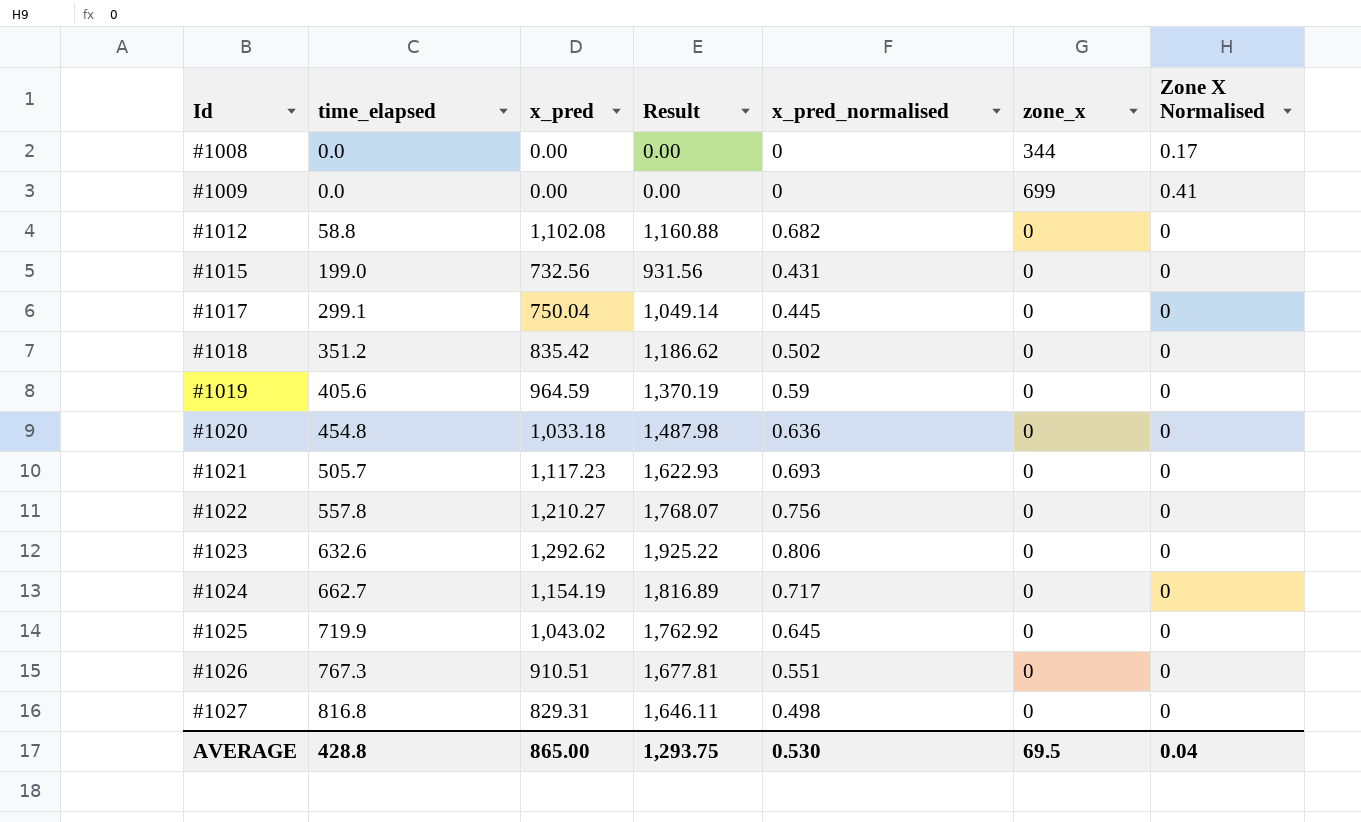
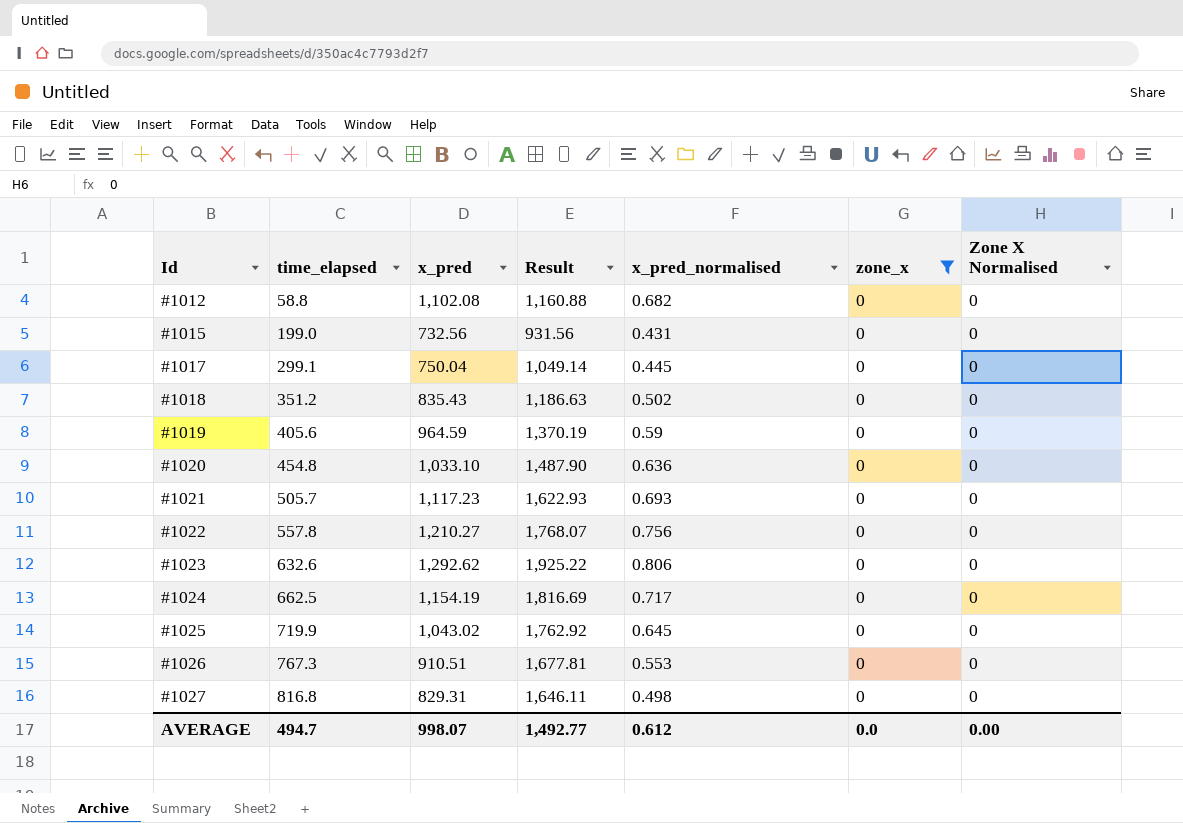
filter: none -> zone_x = 0
#1018 | x_pred: 835.42 -> 835.43
#1018 | Result: 1,186.62 -> 1,186.63
#1020 | x_pred: 1,033.18 -> 1,033.10
#1020 | Result: 1,487.98 -> 1,487.90
#1024 | time_elapsed: 662.7 -> 662.5
#1024 | Result: 1,816.89 -> 1,816.69
#1026 | x_pred_normalised: 0.551 -> 0.553
AVERAGE | time_elapsed: 428.8 -> 494.7
AVERAGE | x_pred: 865.00 -> 998.07
AVERAGE | Result: 1,293.75 -> 1,492.77
AVERAGE | x_pred_normalised: 0.530 -> 0.612
AVERAGE | zone_x: 69.5 -> 0.0
AVERAGE | Zone X Normalised: 0.04 -> 0.00

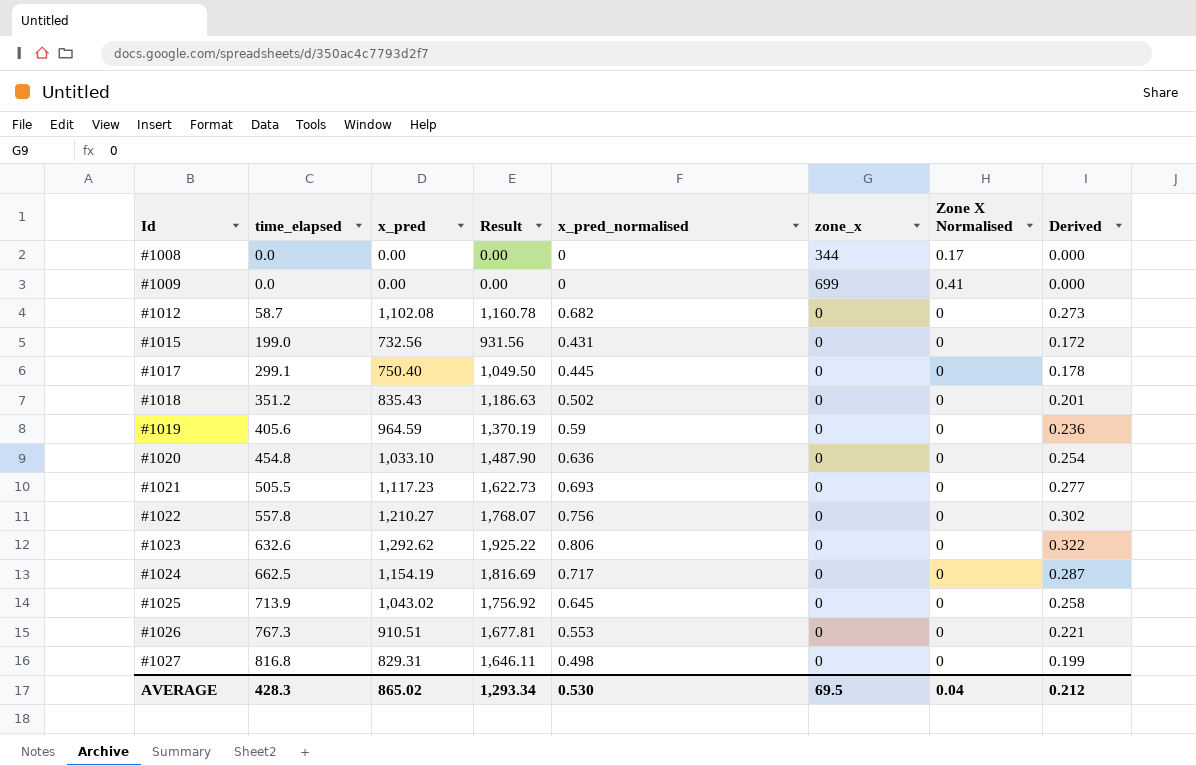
filter: zone_x = 0 -> none
column Derived | formula: none -> [x_pred_normalised] * 0.4
#1012 | time_elapsed: 58.8 -> 58.7
#1012 | Result: 1,160.88 -> 1,160.78
#1017 | x_pred: 750.04 -> 750.40
#1017 | Result: 1,049.14 -> 1,049.50
#1021 | time_elapsed: 505.7 -> 505.5
#1021 | Result: 1,622.93 -> 1,622.73
#1025 | time_elapsed: 719.9 -> 713.9
#1025 | Result: 1,762.92 -> 1,756.92
AVERAGE | time_elapsed: 494.7 -> 428.3
AVERAGE | x_pred: 998.07 -> 865.02
AVERAGE | Result: 1,492.77 -> 1,293.34
AVERAGE | x_pred_normalised: 0.612 -> 0.530
AVERAGE | zone_x: 0.0 -> 69.5
AVERAGE | Zone X Normalised: 0.00 -> 0.04

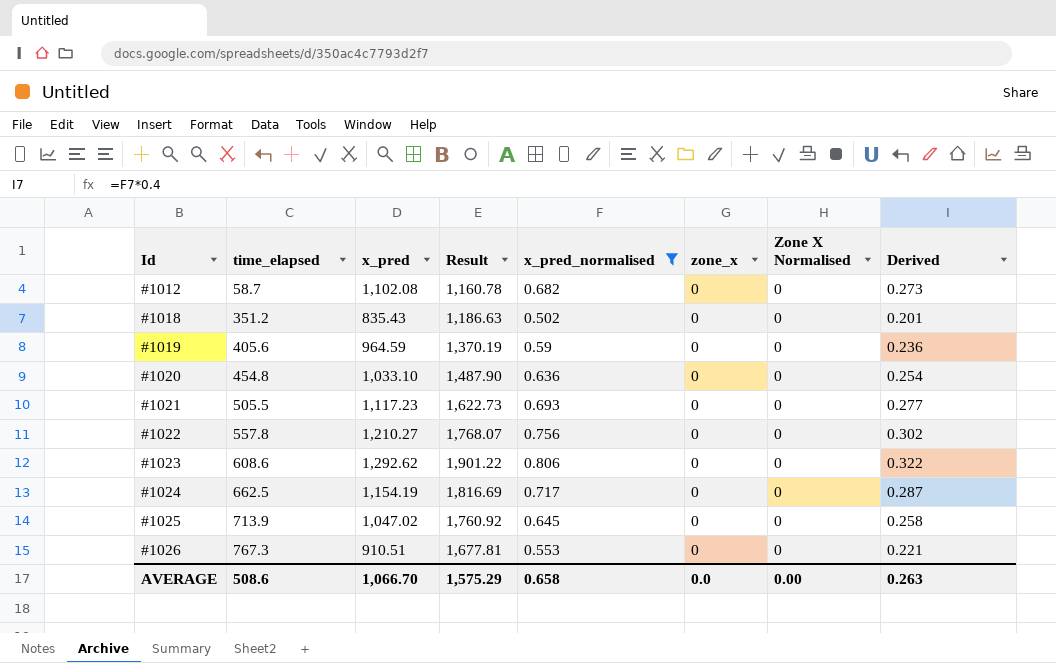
filter: none -> x_pred_normalised >= 0.502
#1023 | time_elapsed: 632.6 -> 608.6
#1023 | Result: 1,925.22 -> 1,901.22
#1025 | x_pred: 1,043.02 -> 1,047.02
#1025 | Result: 1,756.92 -> 1,760.92
AVERAGE | time_elapsed: 428.3 -> 508.6
AVERAGE | x_pred: 865.02 -> 1,066.70
AVERAGE | Result: 1,293.34 -> 1,575.29
AVERAGE | x_pred_normalised: 0.530 -> 0.658
AVERAGE | zone_x: 69.5 -> 0.0
AVERAGE | Zone X Normalised: 0.04 -> 0.00
AVERAGE | Derived: 0.212 -> 0.263

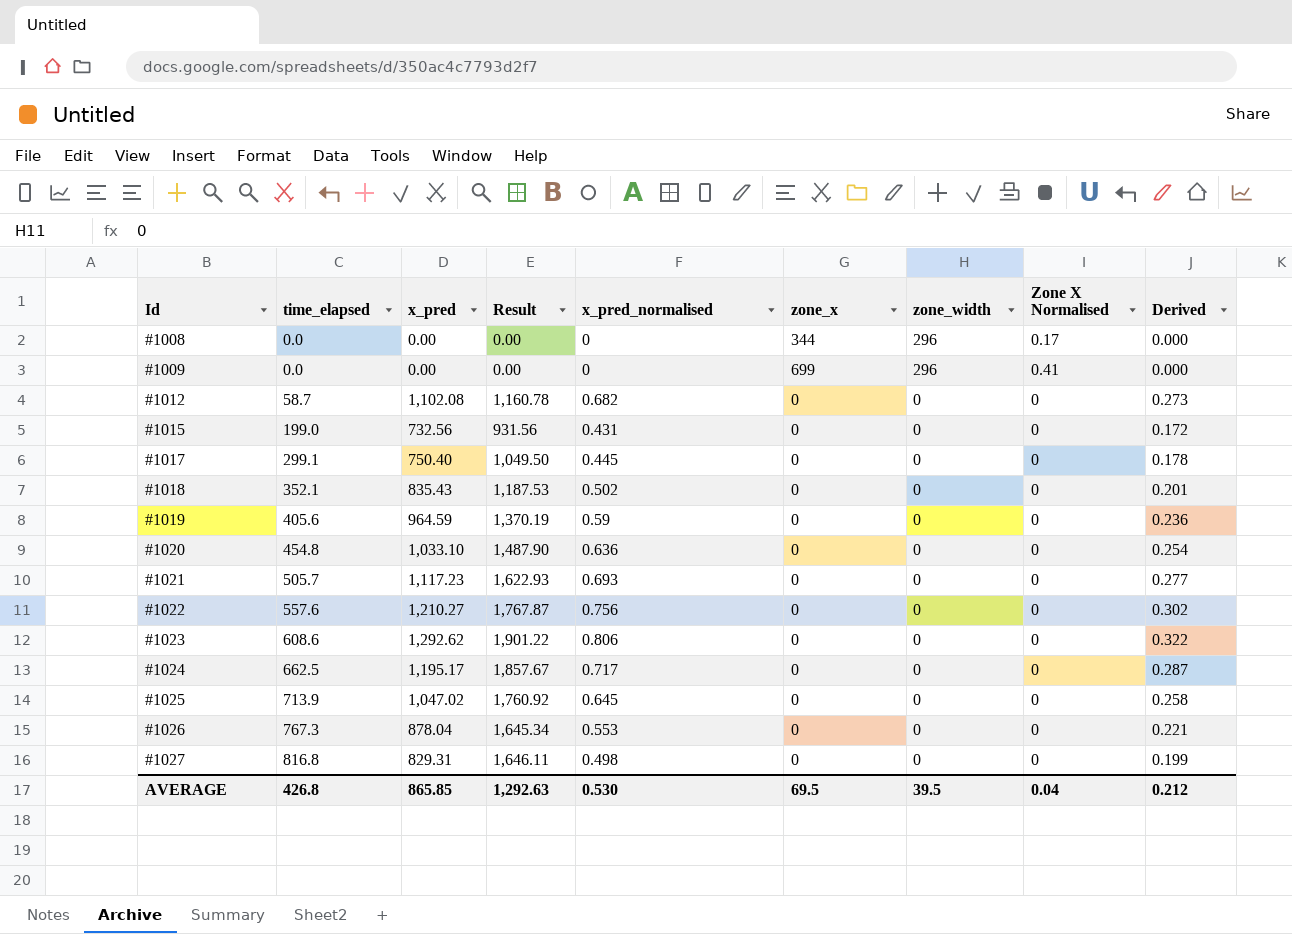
filter: x_pred_normalised >= 0.502 -> none
column zone_width | position: none -> 7
#1018 | time_elapsed: 351.2 -> 352.1
#1018 | Result: 1,186.63 -> 1,187.53
#1021 | time_elapsed: 505.5 -> 505.7
#1021 | Result: 1,622.73 -> 1,622.93
#1022 | time_elapsed: 557.8 -> 557.6
#1022 | Result: 1,768.07 -> 1,767.87
#1024 | x_pred: 1,154.19 -> 1,195.17
#1024 | Result: 1,816.69 -> 1,857.67
#1026 | x_pred: 910.51 -> 878.04
#1026 | Result: 1,677.81 -> 1,645.34
AVERAGE | time_elapsed: 508.6 -> 426.8
AVERAGE | x_pred: 1,066.70 -> 865.85
AVERAGE | Result: 1,575.29 -> 1,292.63
AVERAGE | x_pred_normalised: 0.658 -> 0.530
AVERAGE | zone_x: 0.0 -> 69.5
AVERAGE | Zone X Normalised: 0.00 -> 0.04
AVERAGE | Derived: 0.263 -> 0.212

